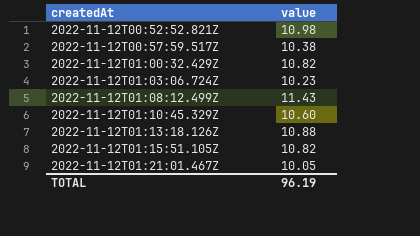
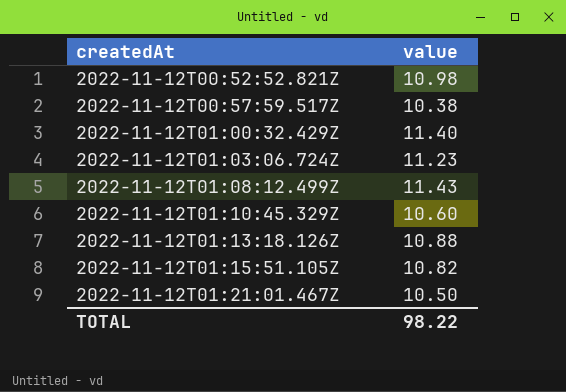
2022-11-12T01:00:32.429Z | value: 10.82 -> 11.40
2022-11-12T01:03:06.724Z | value: 10.23 -> 11.23
2022-11-12T01:21:01.467Z | value: 10.05 -> 10.50
TOTAL | value: 96.19 -> 98.22

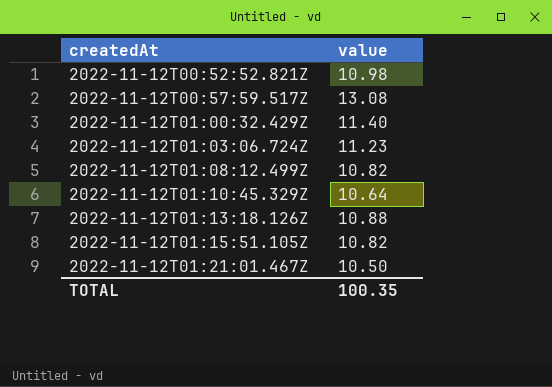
2022-11-12T00:57:59.517Z | value: 10.38 -> 13.08
2022-11-12T01:08:12.499Z | value: 11.43 -> 10.82
2022-11-12T01:10:45.329Z | value: 10.60 -> 10.64
TOTAL | value: 98.22 -> 100.35

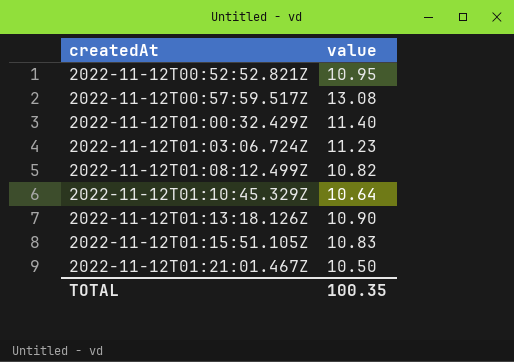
2022-11-12T00:52:52.821Z | value: 10.98 -> 10.95
2022-11-12T01:13:18.126Z | value: 10.88 -> 10.90
2022-11-12T01:15:51.105Z | value: 10.82 -> 10.83

